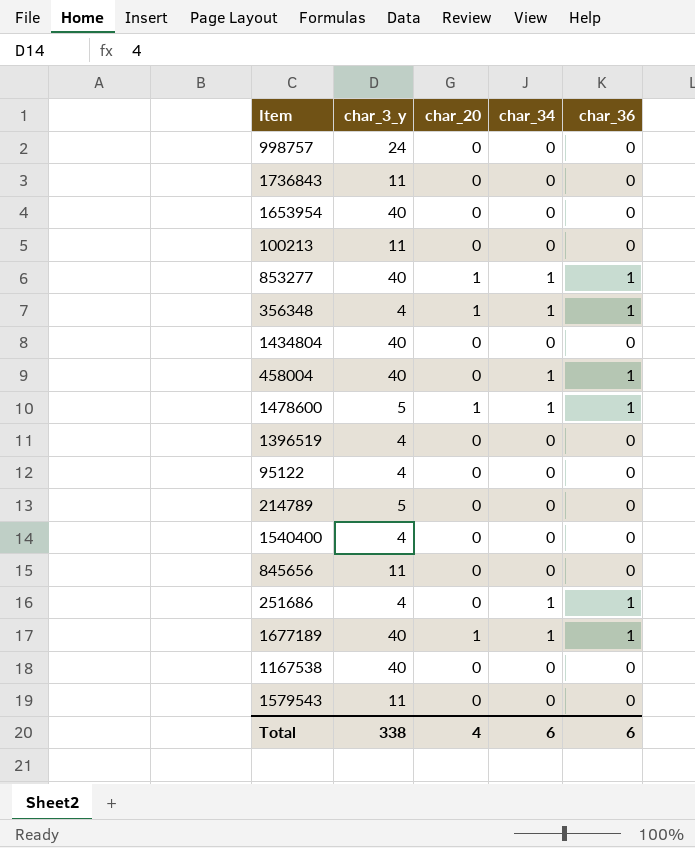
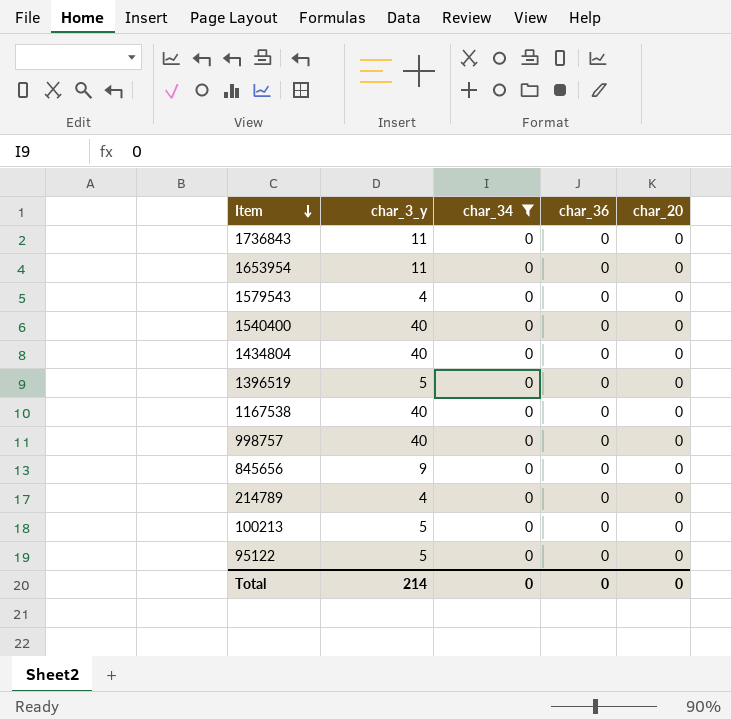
filter: none -> char_34 = 0
row order: none -> Item descending
column char_20 | position: 3 -> 5
1653954 | char_3_y: 40 -> 11
1579543 | char_3_y: 11 -> 4
1540400 | char_3_y: 4 -> 40
1396519 | char_3_y: 4 -> 5
998757 | char_3_y: 24 -> 40
845656 | char_3_y: 11 -> 9
214789 | char_3_y: 5 -> 4
100213 | char_3_y: 11 -> 5
95122 | char_3_y: 4 -> 5
Total | char_3_y: 338 -> 214
Total | char_34: 6 -> 0
Total | char_36: 6 -> 0
Total | char_20: 4 -> 0

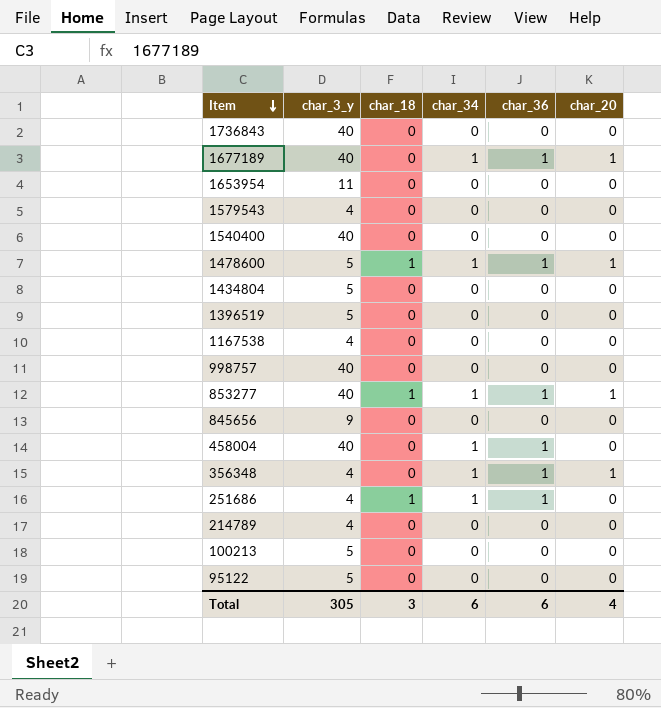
filter: char_34 = 0 -> none
column char_18 | position: none -> 3
1736843 | char_3_y: 11 -> 40
1434804 | char_3_y: 40 -> 5
1167538 | char_3_y: 40 -> 4
Total | char_3_y: 214 -> 305
Total | char_34: 0 -> 6
Total | char_36: 0 -> 6
Total | char_20: 0 -> 4

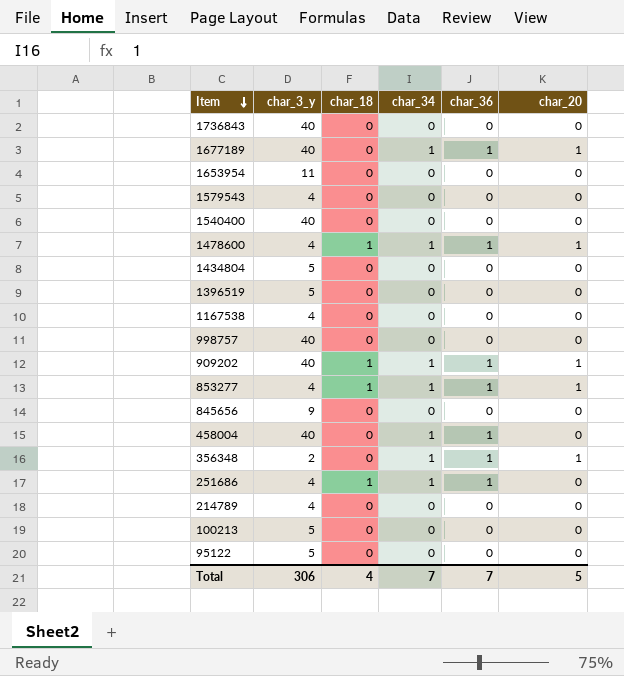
1478600 | char_3_y: 5 -> 4
row 909202: none -> 40 | 1 | 1 | 1 | 1
853277 | char_3_y: 40 -> 4
356348 | char_3_y: 4 -> 2
Total | char_3_y: 305 -> 306
Total | char_18: 3 -> 4
Total | char_34: 6 -> 7
Total | char_36: 6 -> 7
Total | char_20: 4 -> 5

